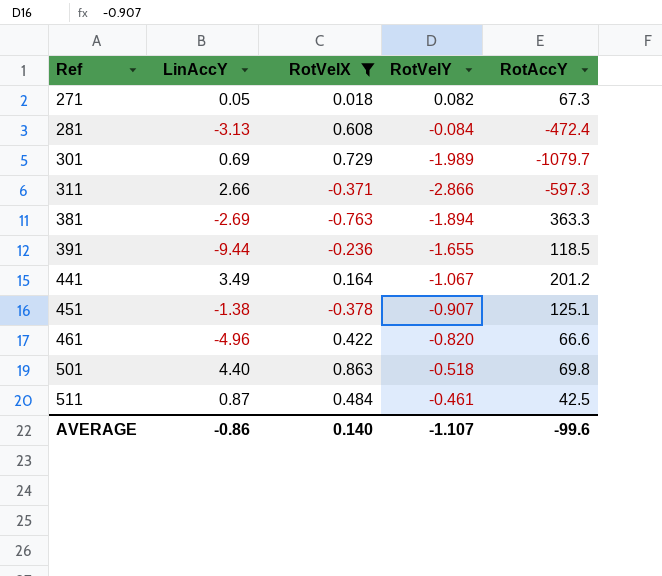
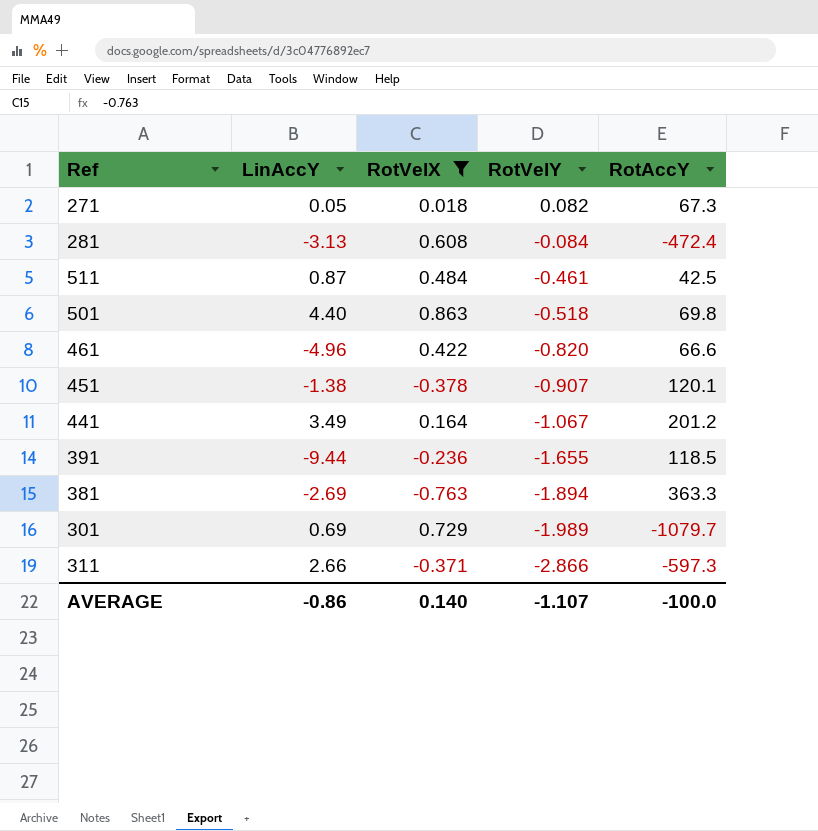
row order: Ref ascending -> RotVelY descending
451 | RotAccY: 125.1 -> 120.1
AVERAGE | RotAccY: -99.6 -> -100.0

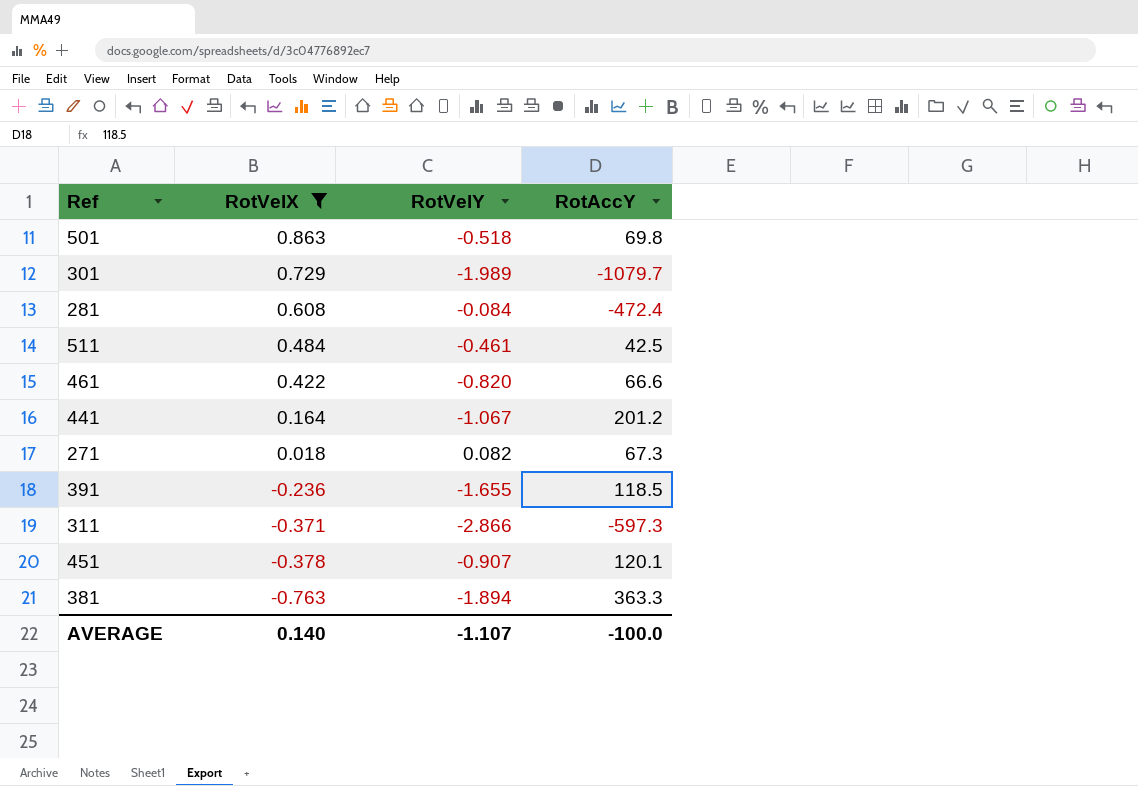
row order: RotVelY descending -> RotVelX descending
column LinAccY | position: 2 -> none

